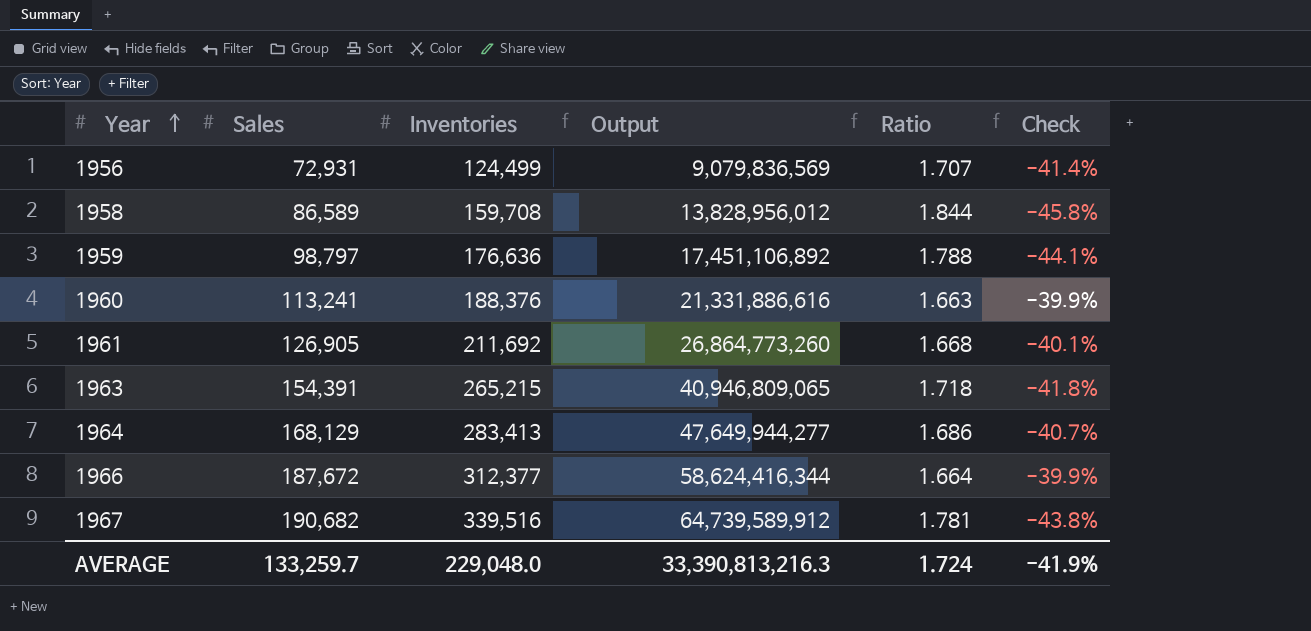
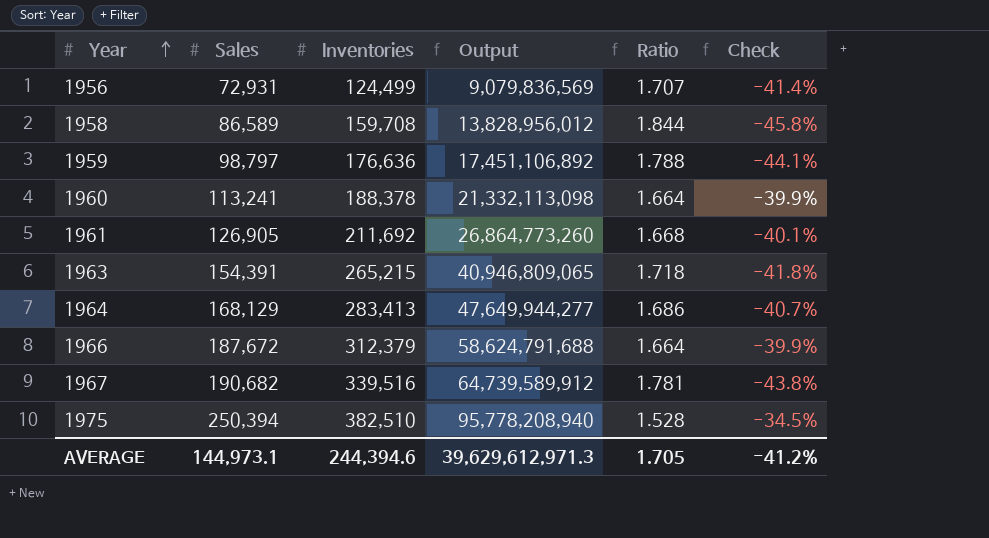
1960 | Inventories: 188,376 -> 188,378
1960 | Output: 21,331,886,616 -> 21,332,113,098
1960 | Ratio: 1.663 -> 1.664
1966 | Inventories: 312,377 -> 312,379
1966 | Output: 58,624,416,344 -> 58,624,791,688
row 1975: none -> 250,394 | 382,510 | 95,778,208,940 | 1.528 | -34.5%
AVERAGE | Sales: 133,259.7 -> 144,973.1
AVERAGE | Inventories: 229,048.0 -> 244,394.6
AVERAGE | Output: 33,390,813,216.3 -> 39,629,612,971.3
AVERAGE | Ratio: 1.724 -> 1.705
AVERAGE | Check: -41.9% -> -41.2%

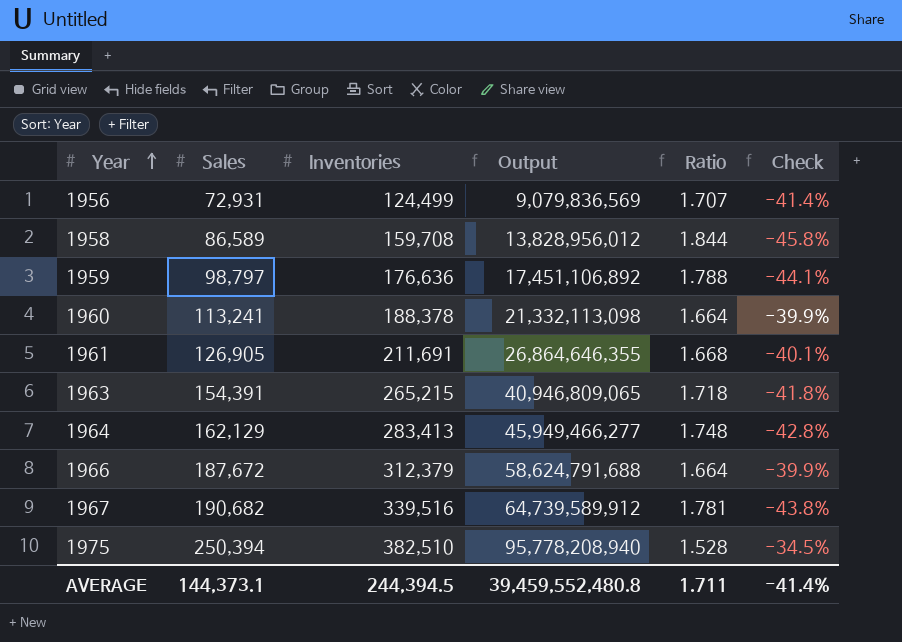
1961 | Inventories: 211,692 -> 211,691
1961 | Output: 26,864,773,260 -> 26,864,646,355
1964 | Sales: 168,129 -> 162,129
1964 | Output: 47,649,944,277 -> 45,949,466,277
1964 | Ratio: 1.686 -> 1.748
1964 | Check: -40.7% -> -42.8%
AVERAGE | Sales: 144,973.1 -> 144,373.1
AVERAGE | Inventories: 244,394.6 -> 244,394.5
AVERAGE | Output: 39,629,612,971.3 -> 39,459,552,480.8
AVERAGE | Ratio: 1.705 -> 1.711
AVERAGE | Check: -41.2% -> -41.4%

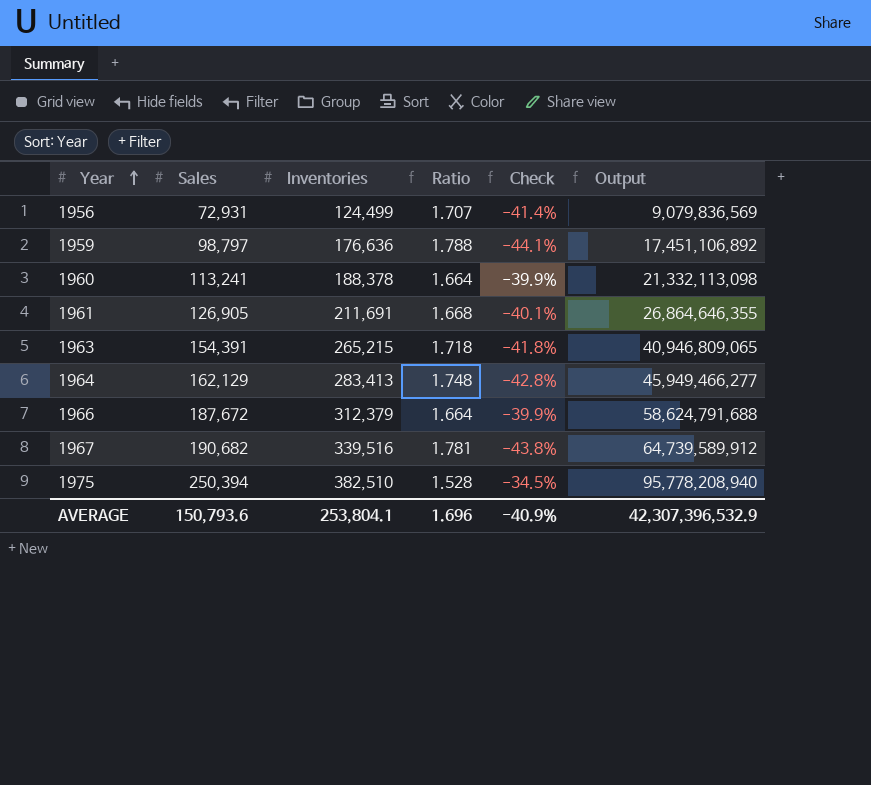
column Output | position: 4 -> 6
row 1958: 86,589 | 159,708 | 13,828,956,012 | 1.844 | -45.8% -> none
AVERAGE | Sales: 144,373.1 -> 150,793.6
AVERAGE | Inventories: 244,394.5 -> 253,804.1
AVERAGE | Ratio: 1.711 -> 1.696
AVERAGE | Check: -41.4% -> -40.9%
AVERAGE | Output: 39,459,552,480.8 -> 42,307,396,532.9

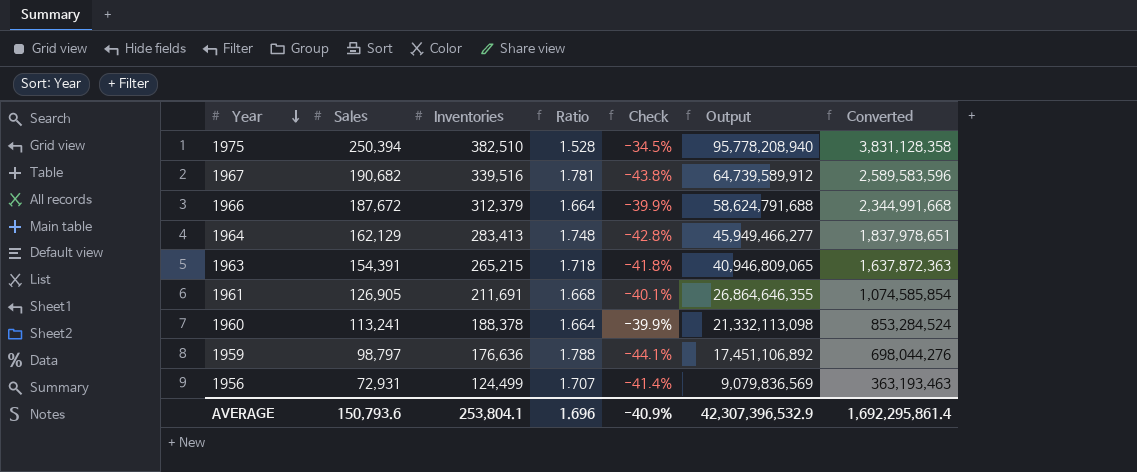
row order: Year ascending -> Year descending
column Converted | formula: none -> [Output] * 0.04

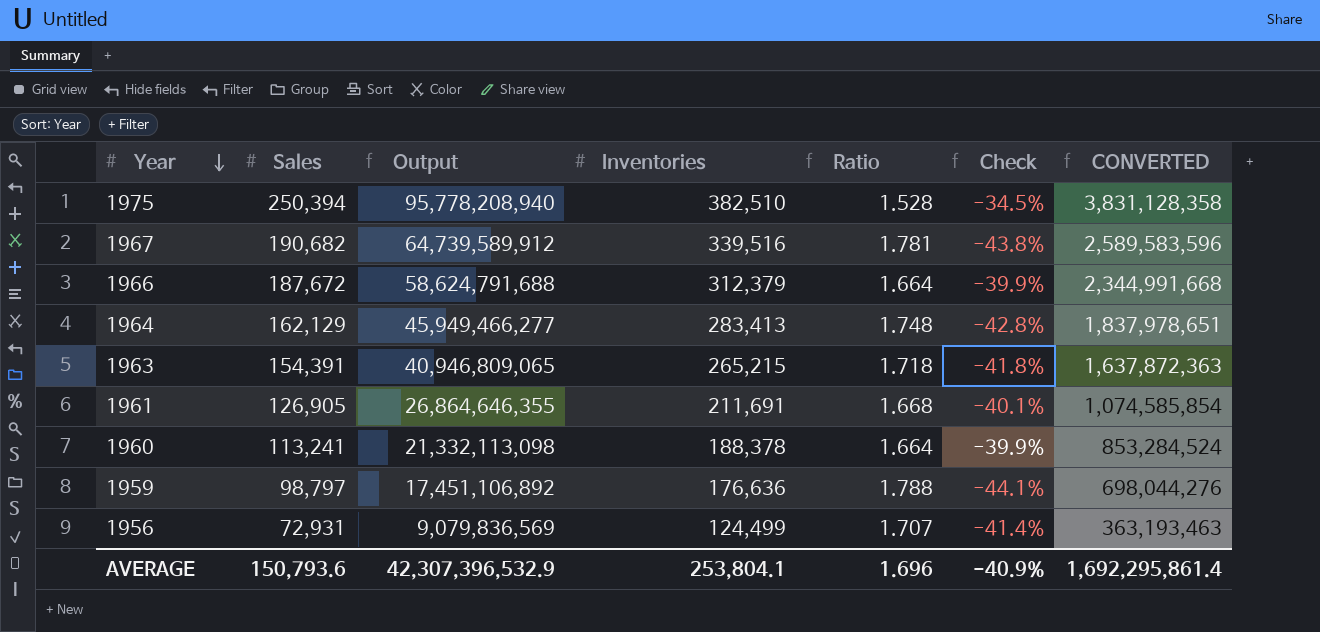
column Output | position: 6 -> 3
column name: Converted -> CONVERTED

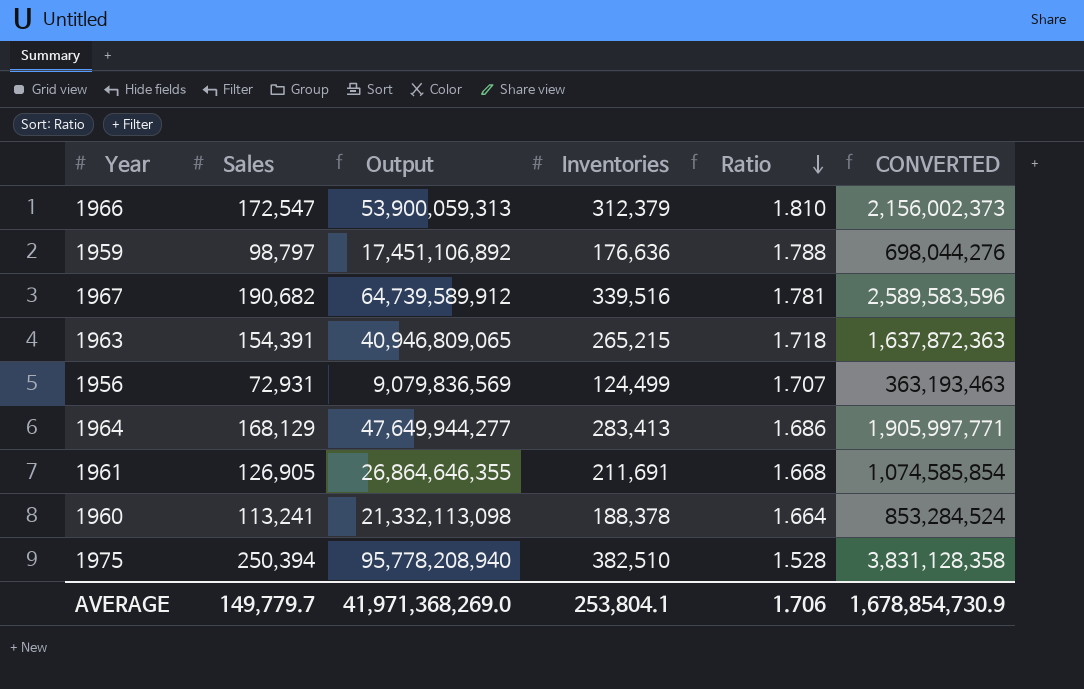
row order: Year descending -> Ratio descending
column Check | formula: ([Sales] - [Inventories]) / [Inventories] -> none
1966 | Sales: 187,672 -> 172,547
1966 | Output: 58,624,791,688 -> 53,900,059,313
1966 | Ratio: 1.664 -> 1.810
1966 | CONVERTED: 2,344,991,668 -> 2,156,002,373
1964 | Sales: 162,129 -> 168,129
1964 | Output: 45,949,466,277 -> 47,649,944,277
1964 | Ratio: 1.748 -> 1.686
1964 | CONVERTED: 1,837,978,651 -> 1,905,997,771
AVERAGE | Sales: 150,793.6 -> 149,779.7
AVERAGE | Output: 42,307,396,532.9 -> 41,971,368,269.0
AVERAGE | Ratio: 1.696 -> 1.706
AVERAGE | CONVERTED: 1,692,295,861.4 -> 1,678,854,730.9

